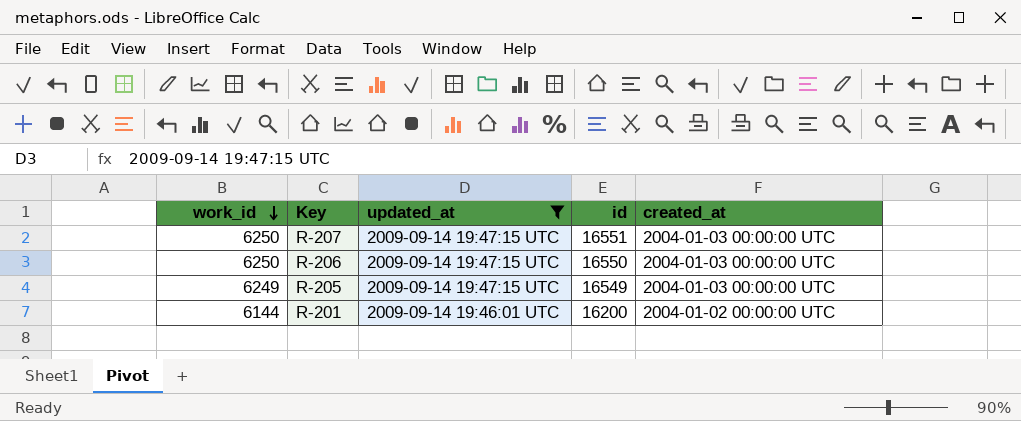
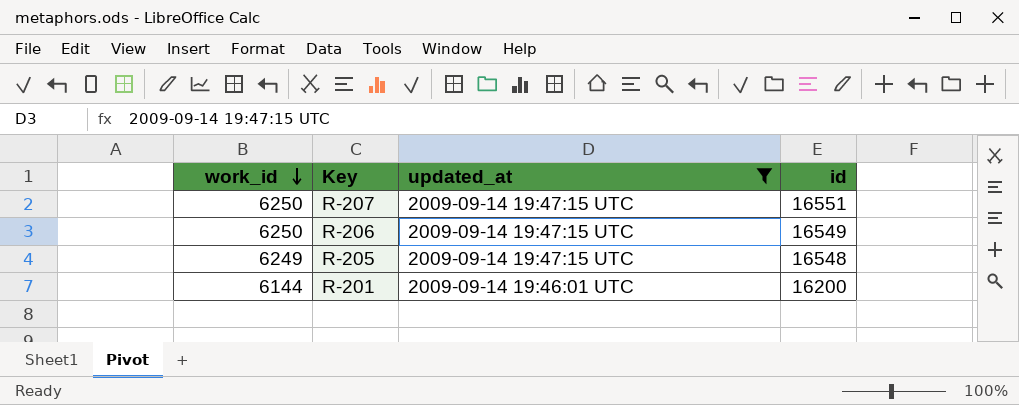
column created_at | position: 5 -> none
R-206 | id: 16550 -> 16549
R-205 | id: 16549 -> 16548

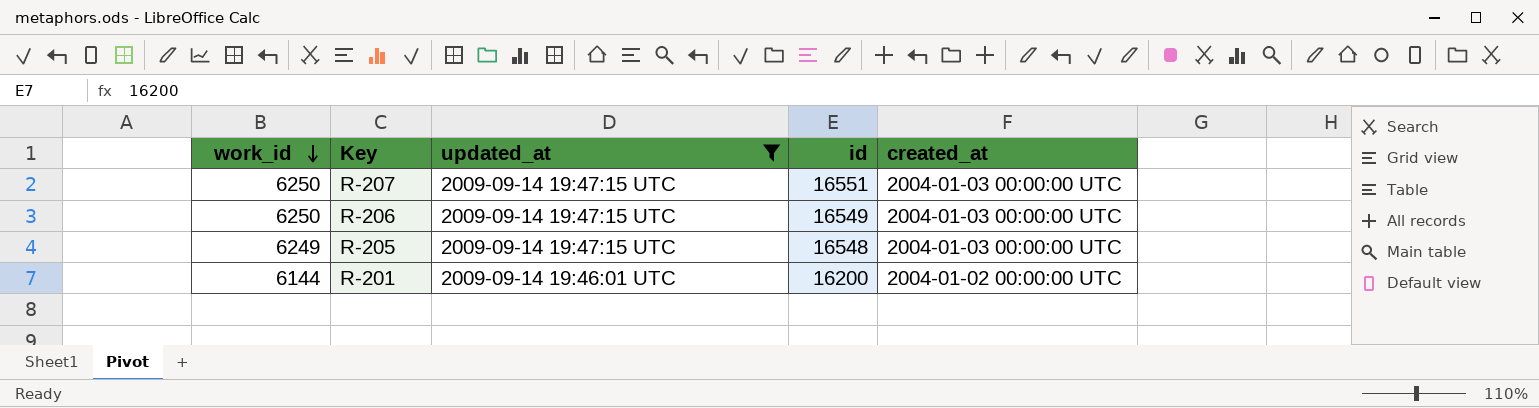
column created_at | position: none -> 5

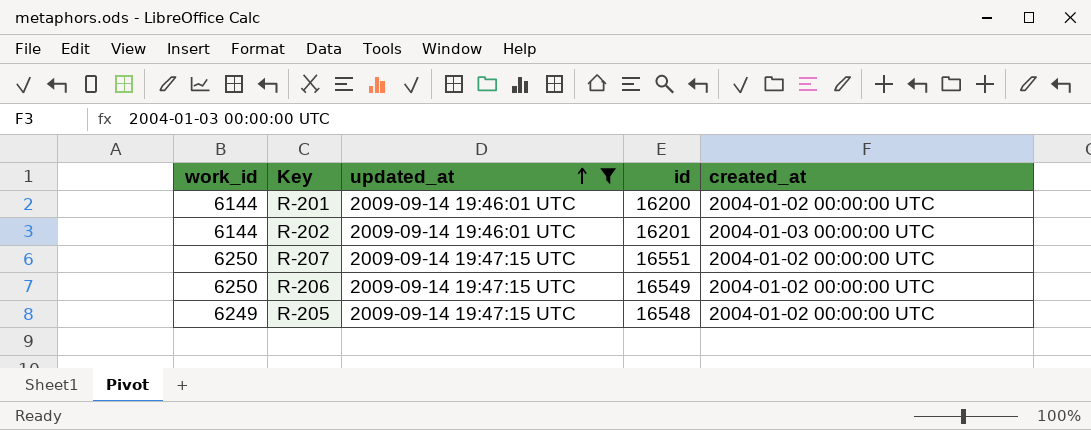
row order: work_id descending -> updated_at ascending
row R-202: none -> 6144 | 2009-09-14 19:46:01 UTC | 16201 | 2004-01-03 00:00:00 UTC
R-207 | created_at: 2004-01-03 00:00:00 UTC -> 2004-01-02 00:00:00 UTC
R-206 | created_at: 2004-01-03 00:00:00 UTC -> 2004-01-02 00:00:00 UTC
R-205 | created_at: 2004-01-03 00:00:00 UTC -> 2004-01-02 00:00:00 UTC

